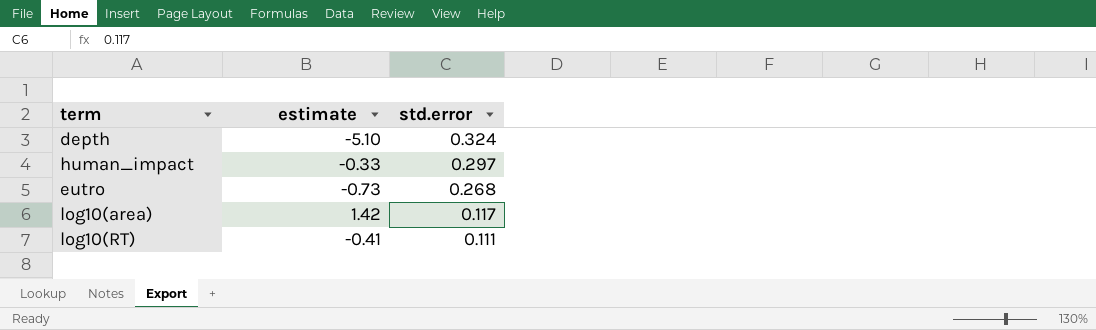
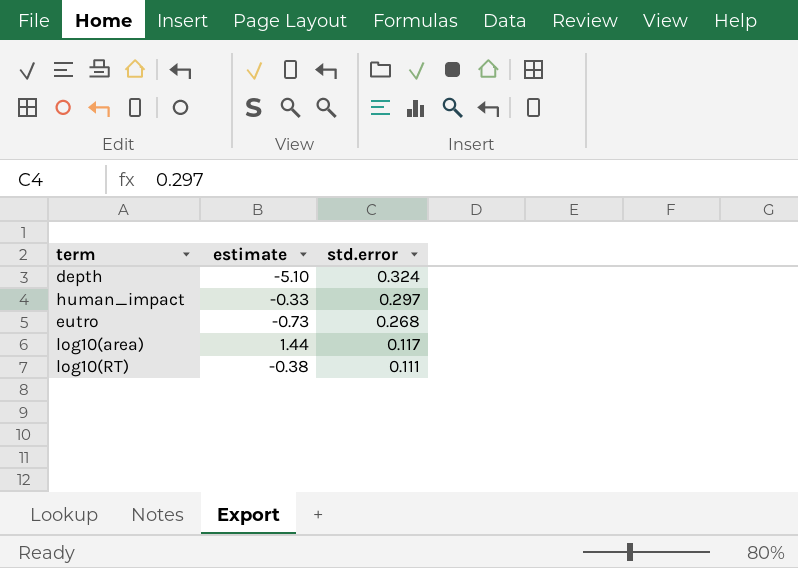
log10(area) | estimate: 1.42 -> 1.44
log10(RT) | estimate: -0.41 -> -0.38

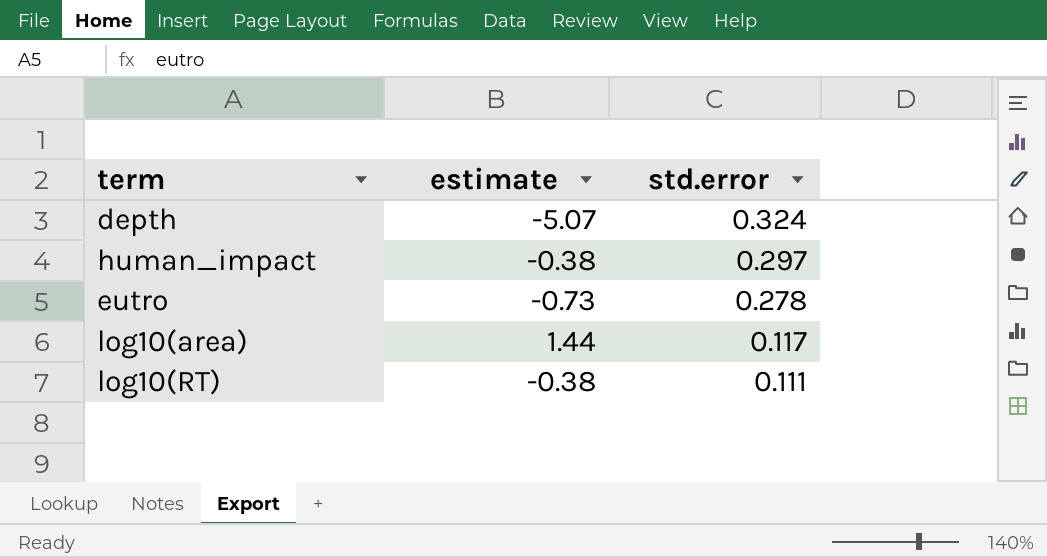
depth | estimate: -5.10 -> -5.07
human_impact | estimate: -0.33 -> -0.38
eutro | std.error: 0.268 -> 0.278

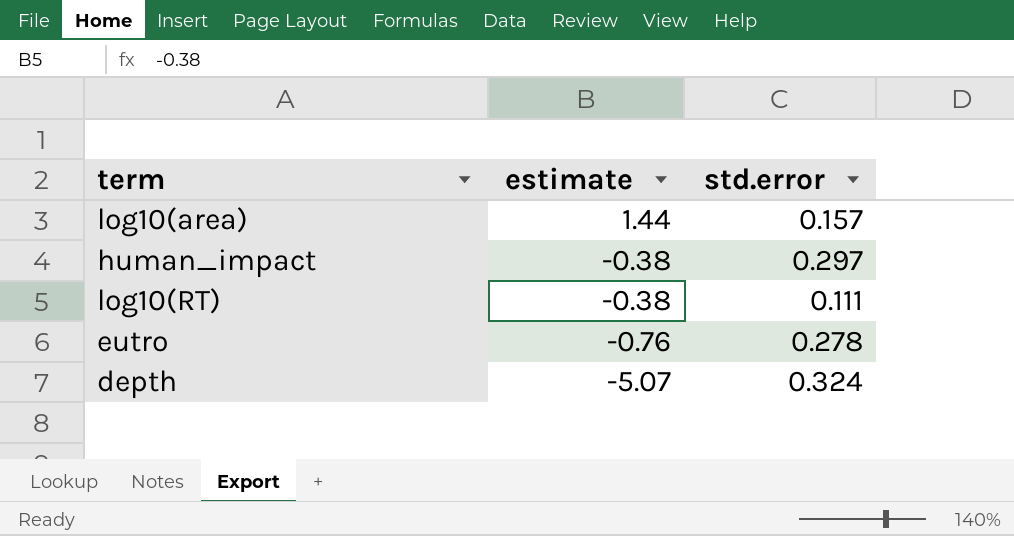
row order: std.error descending -> estimate descending
log10(area) | std.error: 0.117 -> 0.157
eutro | estimate: -0.73 -> -0.76

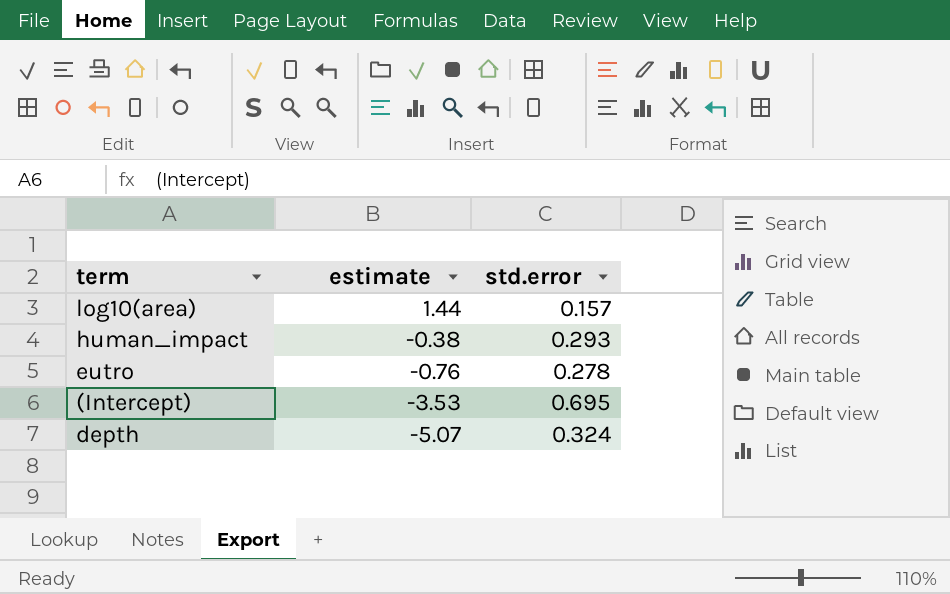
row log10(RT): -0.38 | 0.111 -> none
human_impact | std.error: 0.297 -> 0.293
row (Intercept): none -> -3.53 | 0.695

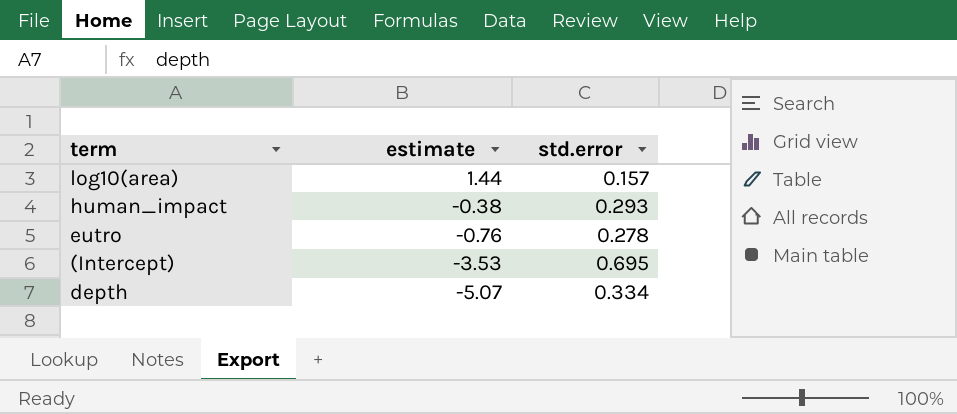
depth | std.error: 0.324 -> 0.334

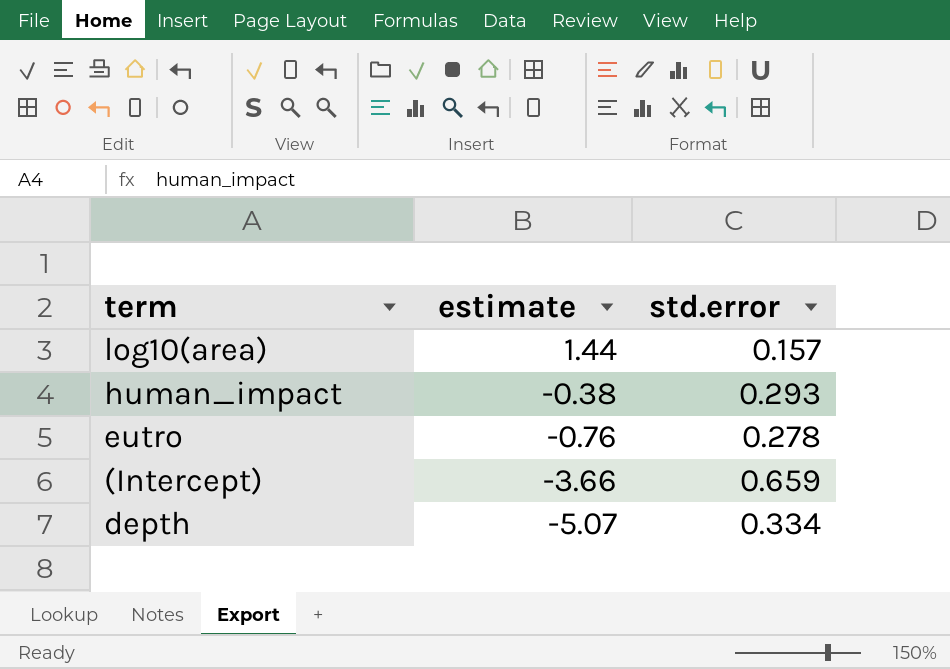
(Intercept) | estimate: -3.53 -> -3.66
(Intercept) | std.error: 0.695 -> 0.659

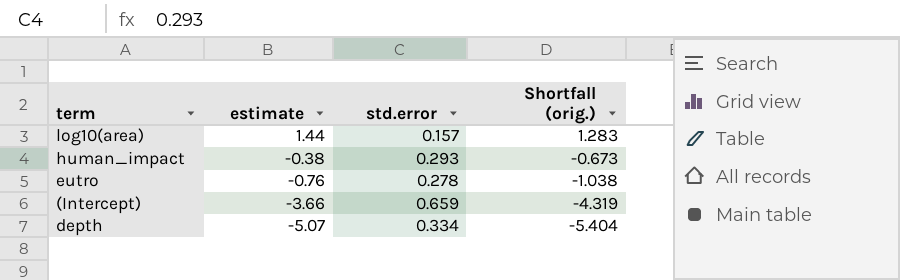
column Shortfall (orig.) | formula: none -> [estimate] - [std.error]

